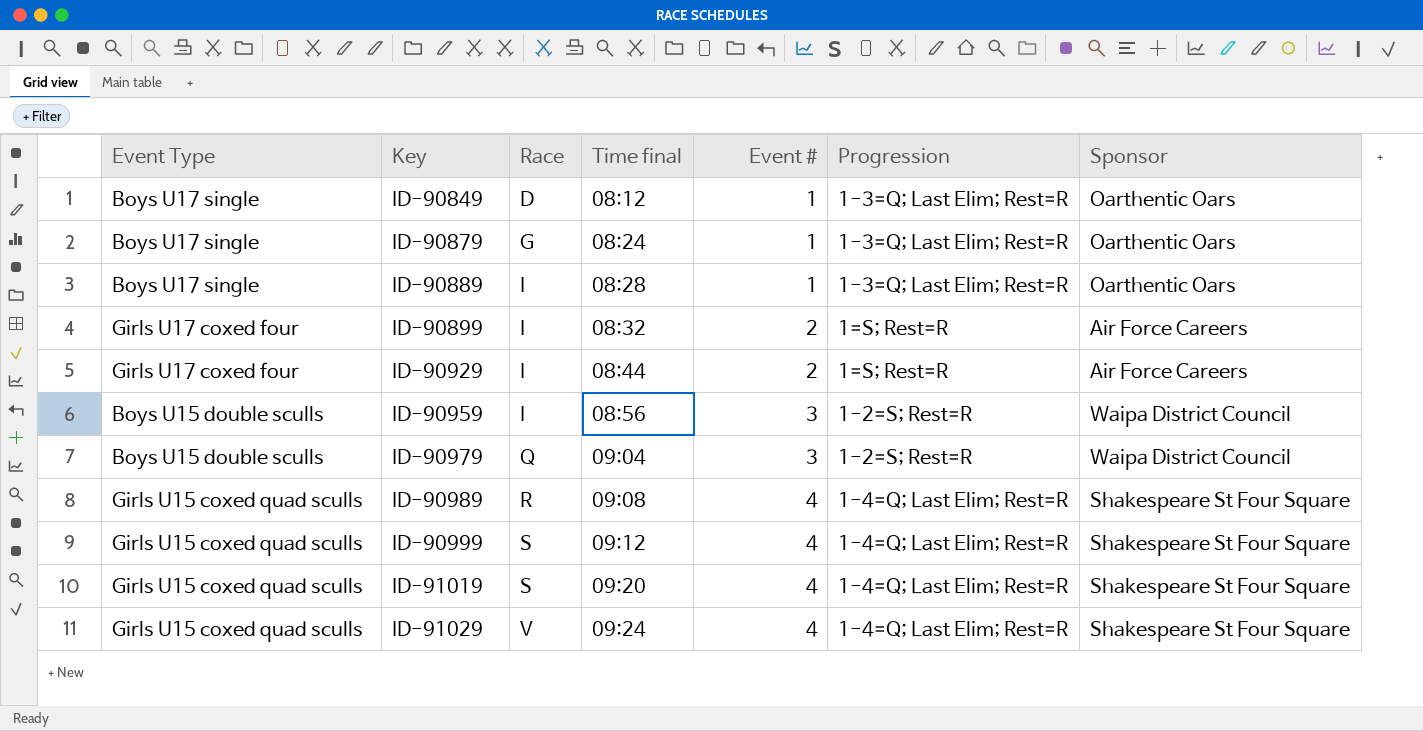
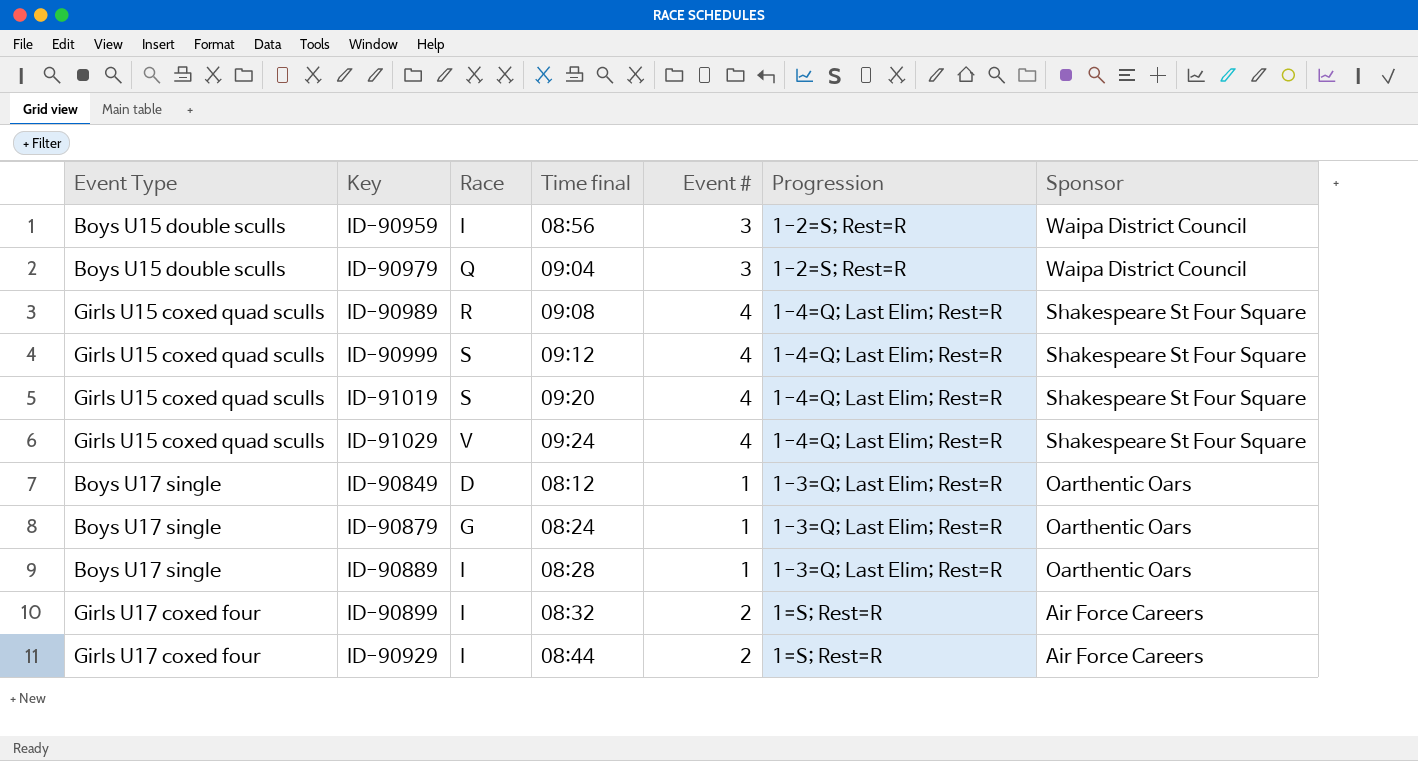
row order: Key ascending -> Sponsor descending

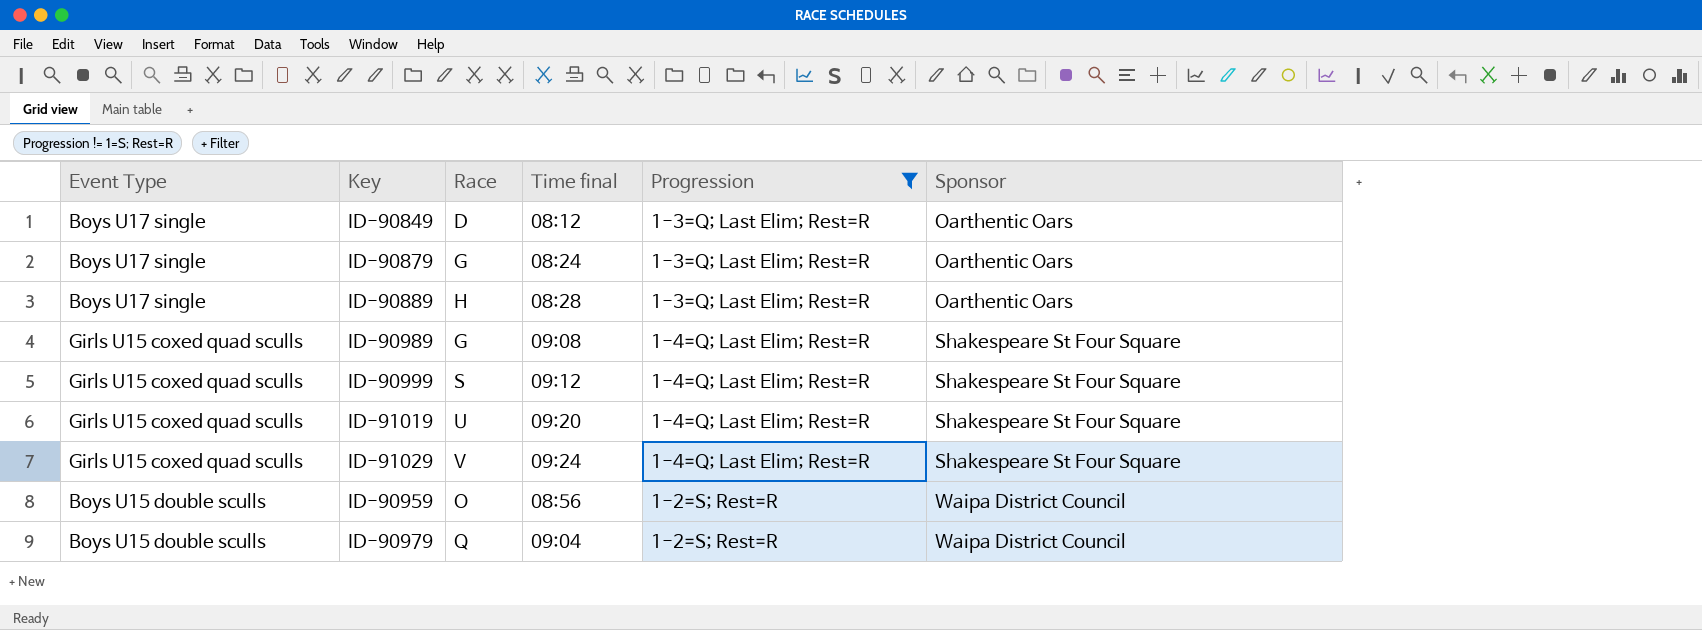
filter: none -> Progression != 1=S; Rest=R
row order: Sponsor descending -> Sponsor ascending
column Event # | position: 5 -> none
ID-90889 | Race: I -> H
ID-90989 | Race: R -> G
ID-91019 | Race: S -> U
ID-90959 | Race: I -> O

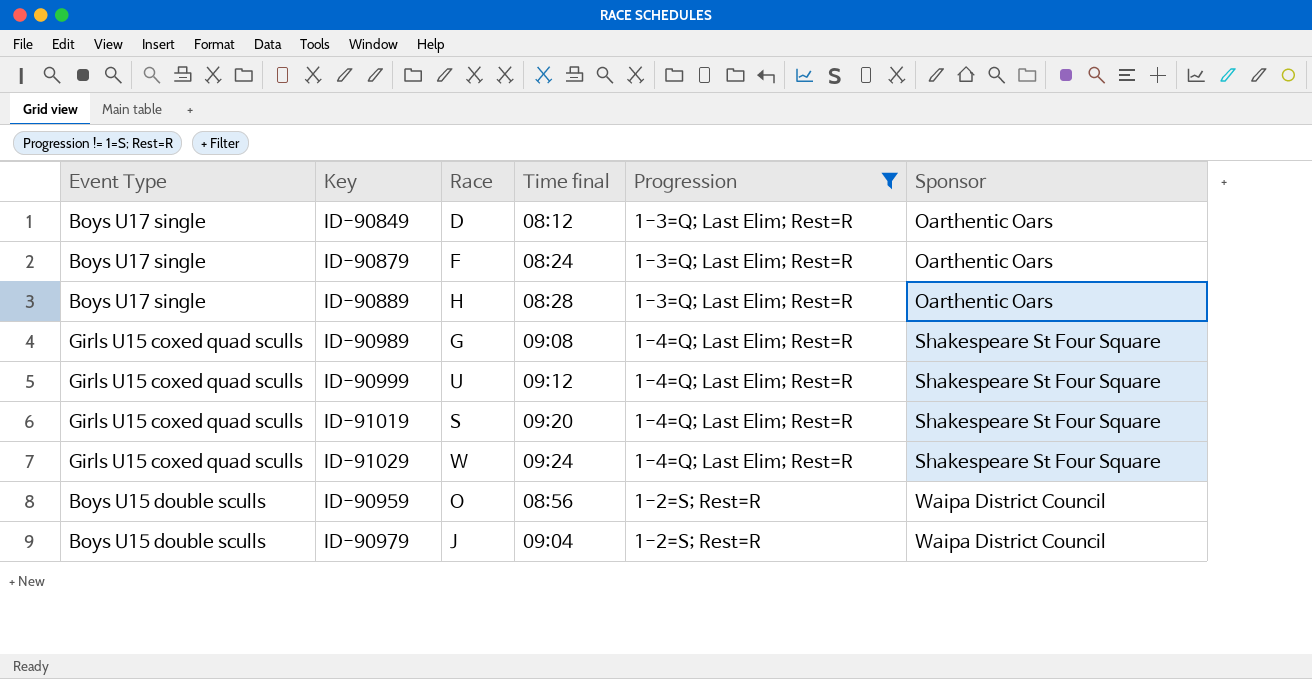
ID-90879 | Race: G -> F
ID-90999 | Race: S -> U
ID-91019 | Race: U -> S
ID-91029 | Race: V -> W
ID-90979 | Race: Q -> J

